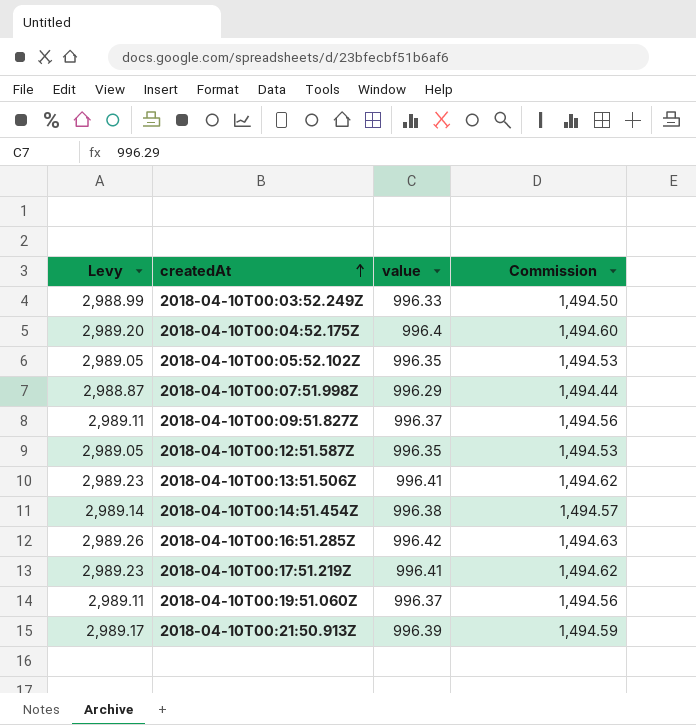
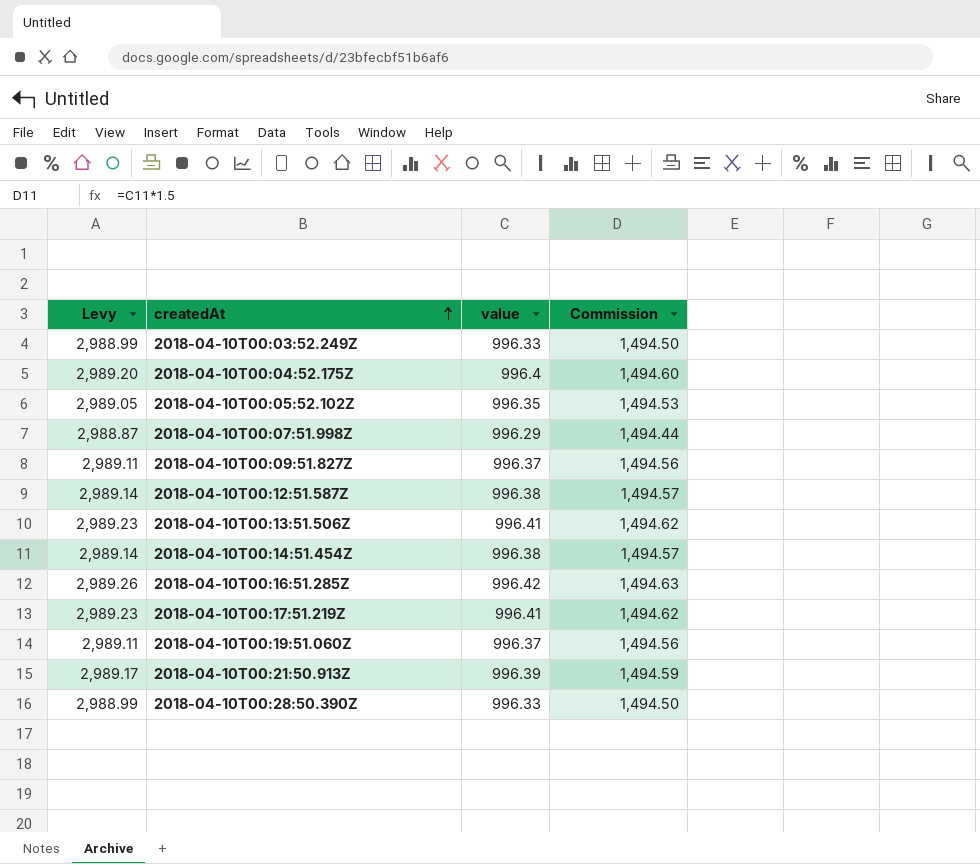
2018-04-10T00:12:51.587Z | Levy: 2,989.05 -> 2,989.14
2018-04-10T00:12:51.587Z | value: 996.35 -> 996.38
2018-04-10T00:12:51.587Z | Commission: 1,494.53 -> 1,494.57
row 2018-04-10T00:28:50.390Z: none -> 2,988.99 | 996.33 | 1,494.50

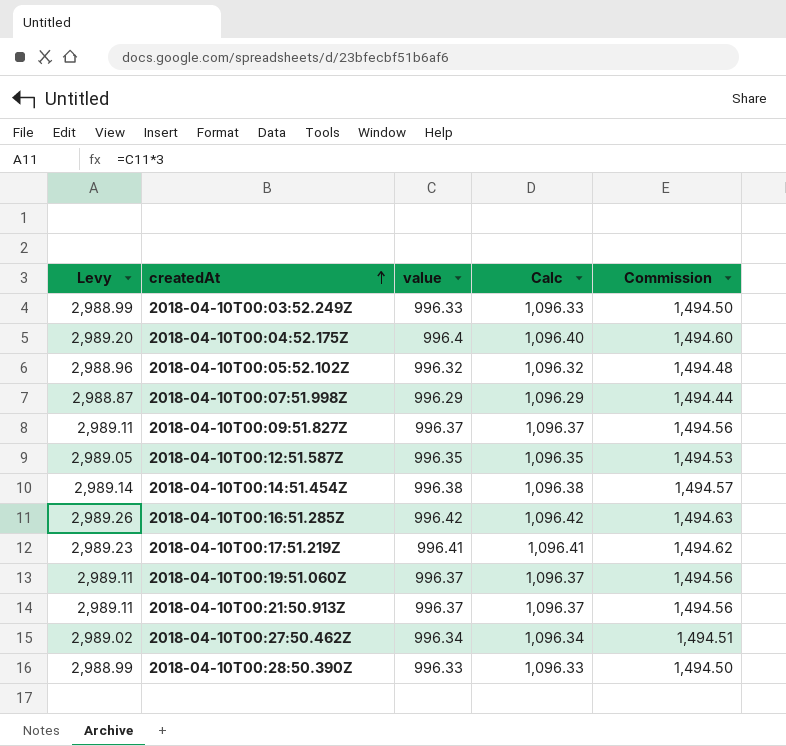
column Calc | formula: none -> [value] + 100
row 2018-04-10T00:13:51.506Z: 2,989.23 | 996.41 | 1,494.62 -> none
2018-04-10T00:05:52.102Z | Levy: 2,989.05 -> 2,988.96
2018-04-10T00:05:52.102Z | value: 996.35 -> 996.32
2018-04-10T00:05:52.102Z | Commission: 1,494.53 -> 1,494.48
2018-04-10T00:12:51.587Z | Levy: 2,989.14 -> 2,989.05
2018-04-10T00:12:51.587Z | value: 996.38 -> 996.35
2018-04-10T00:12:51.587Z | Commission: 1,494.57 -> 1,494.53
2018-04-10T00:21:50.913Z | Levy: 2,989.17 -> 2,989.11
2018-04-10T00:21:50.913Z | value: 996.39 -> 996.37
2018-04-10T00:21:50.913Z | Commission: 1,494.59 -> 1,494.56
row 2018-04-10T00:27:50.462Z: none -> 2,989.02 | 996.34 | 1,096.34 | 1,494.51

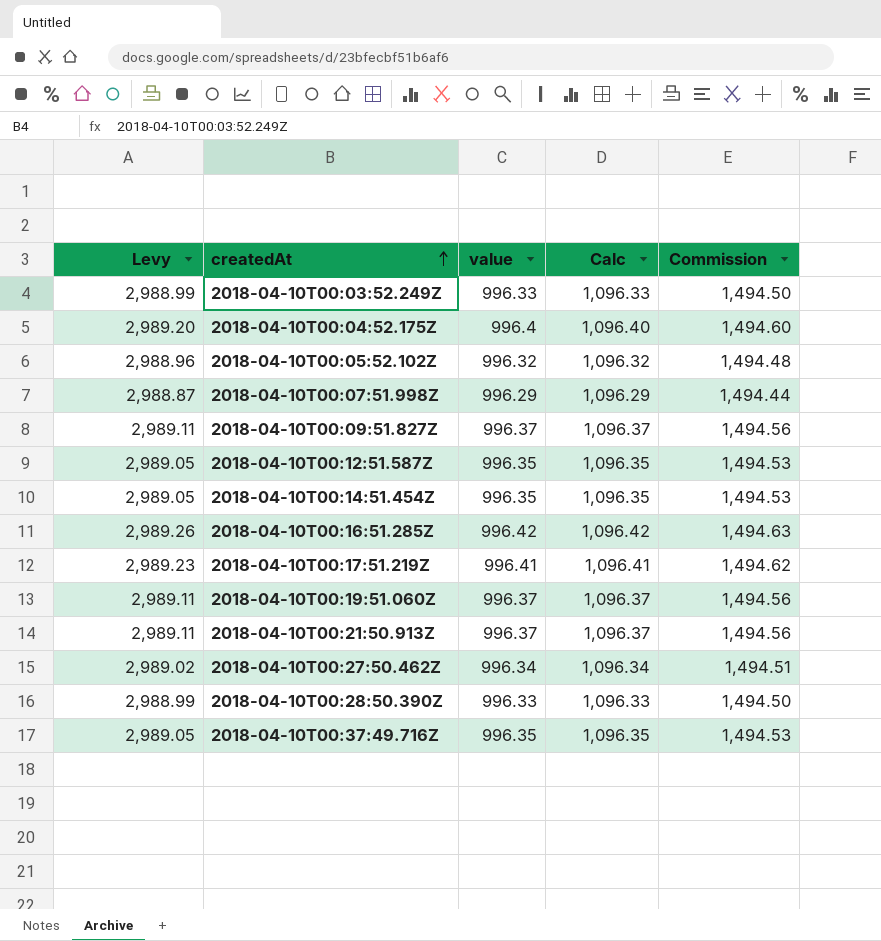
2018-04-10T00:14:51.454Z | Levy: 2,989.14 -> 2,989.05
2018-04-10T00:14:51.454Z | value: 996.38 -> 996.35
2018-04-10T00:14:51.454Z | Calc: 1,096.38 -> 1,096.35
2018-04-10T00:14:51.454Z | Commission: 1,494.57 -> 1,494.53
row 2018-04-10T00:37:49.716Z: none -> 2,989.05 | 996.35 | 1,096.35 | 1,494.53

